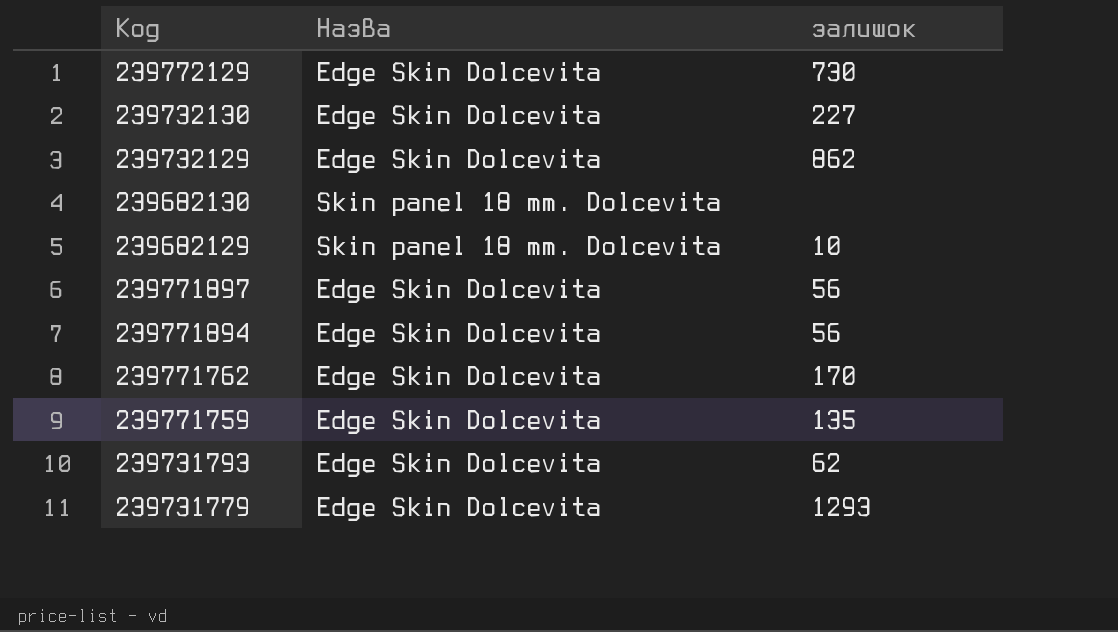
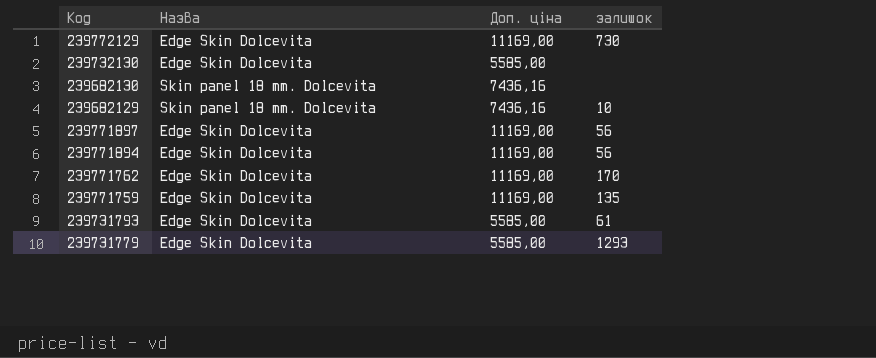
column Доп. ціна | position: none -> 3
row 239732129: Edge Skin Dolcevita | 862 -> none
239732130 | залишок: 227 -> none
239731793 | залишок: 62 -> 61

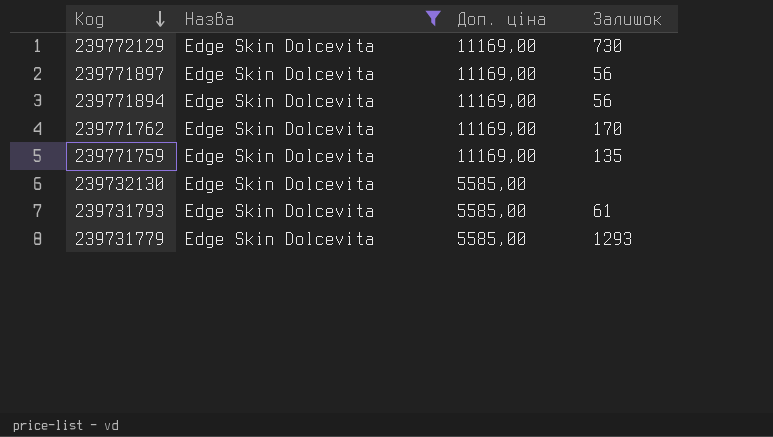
filter: none -> Назва = Edge Skin Dolcevita
row order: none -> Код descending
column name: залишок -> Залишок

